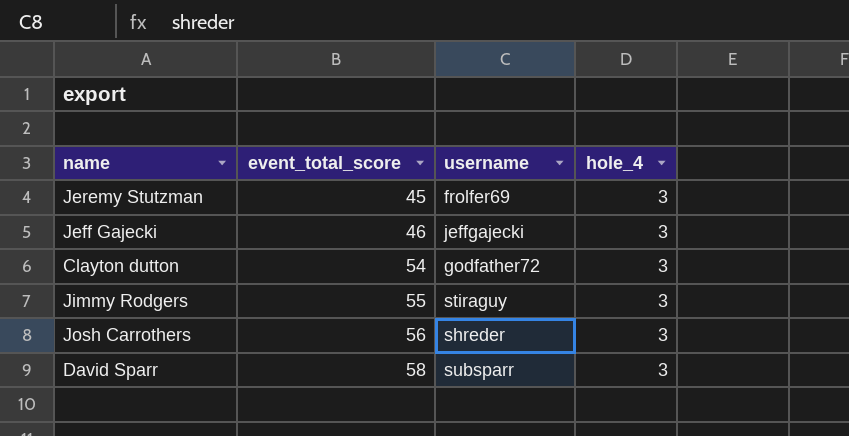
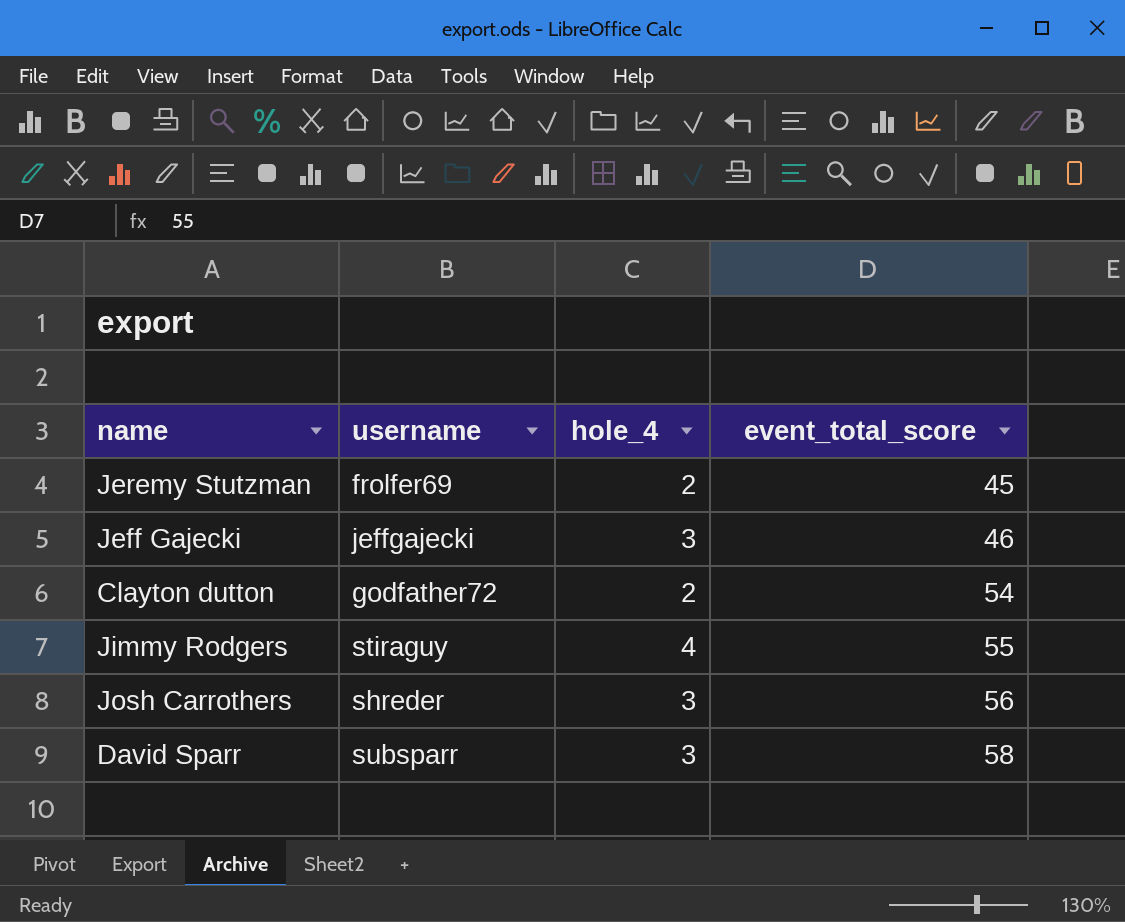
column event_total_score | position: 2 -> 4
Jeremy Stutzman | hole_4: 3 -> 2
Clayton dutton | hole_4: 3 -> 2
Jimmy Rodgers | hole_4: 3 -> 4

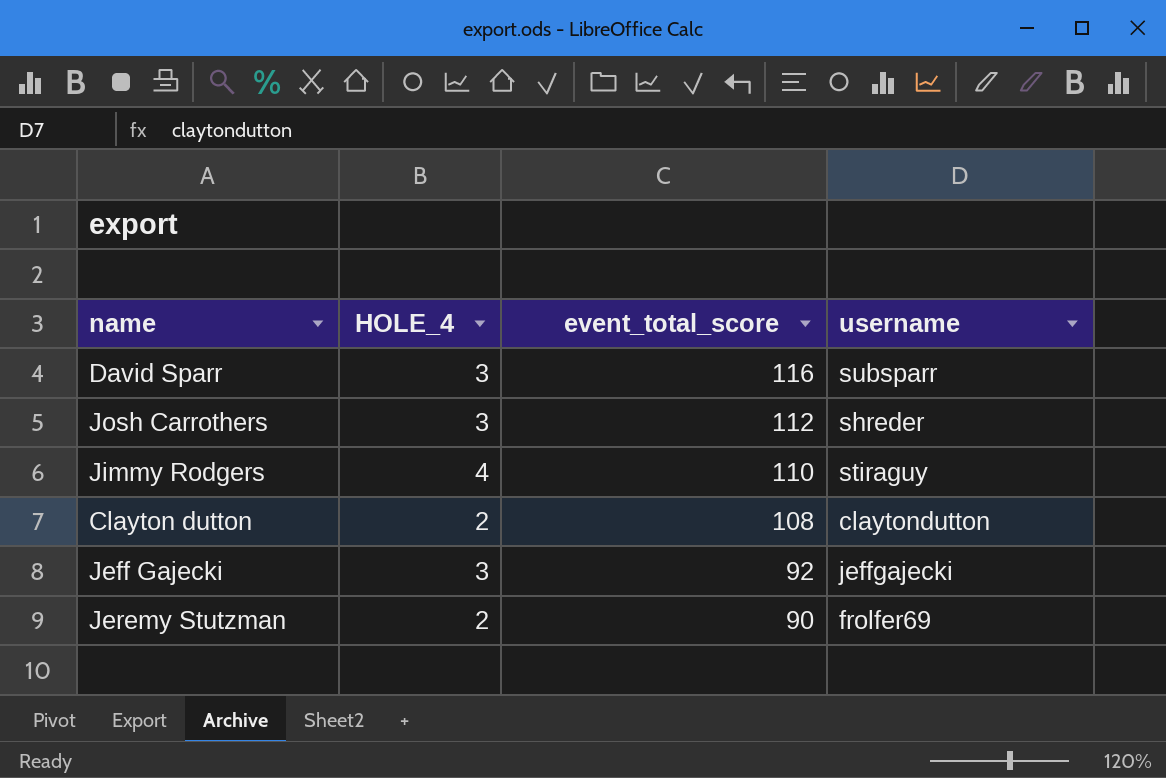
row order: event_total_score ascending -> event_total_score descending
column name: hole_4 -> HOLE_4
column username | position: 2 -> 4
David Sparr | event_total_score: 58 -> 116
Josh Carrothers | event_total_score: 56 -> 112
Jimmy Rodgers | event_total_score: 55 -> 110
Clayton dutton | event_total_score: 54 -> 108
Clayton dutton | username: godfather72 -> claytondutton
Jeff Gajecki | event_total_score: 46 -> 92
Jeremy Stutzman | event_total_score: 45 -> 90

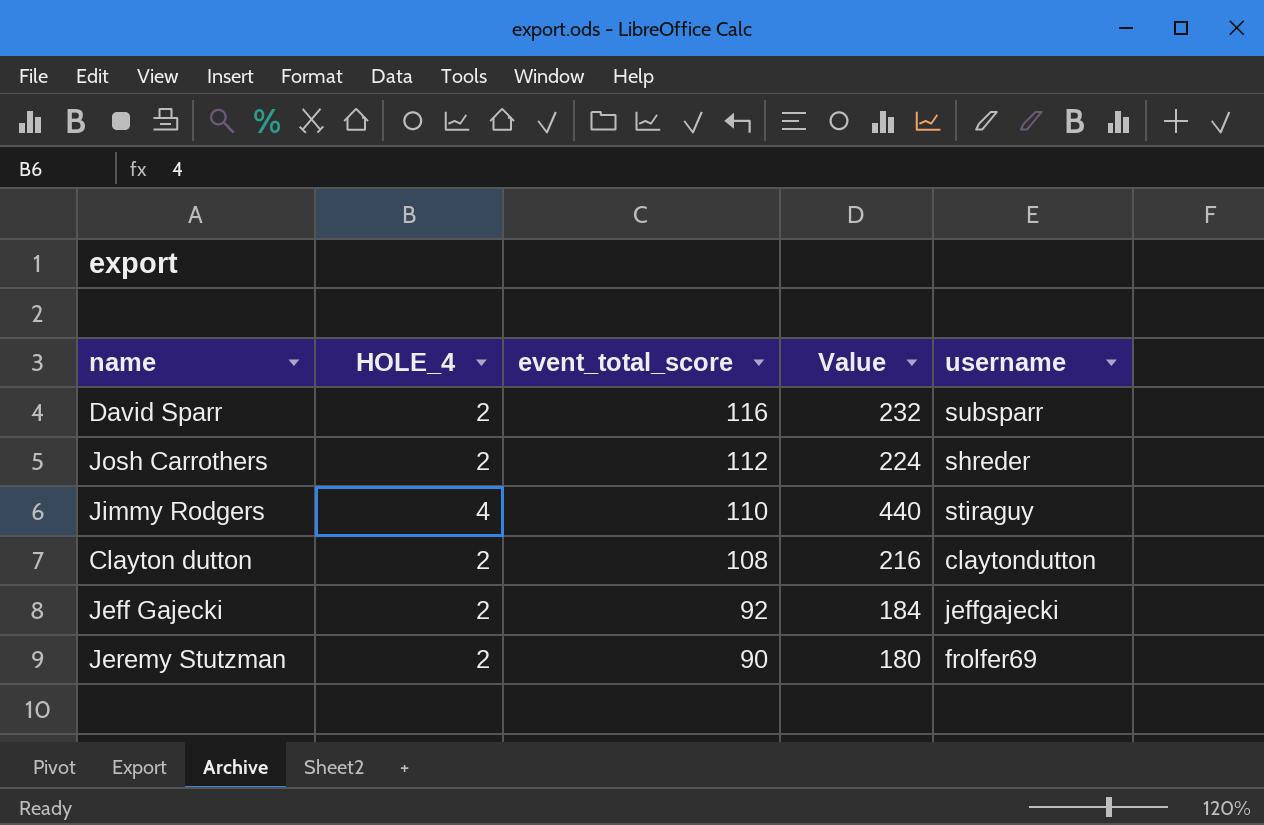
column Value | formula: none -> [HOLE_4] * [event_total_score]
David Sparr | HOLE_4: 3 -> 2
Josh Carrothers | HOLE_4: 3 -> 2
Jeff Gajecki | HOLE_4: 3 -> 2

